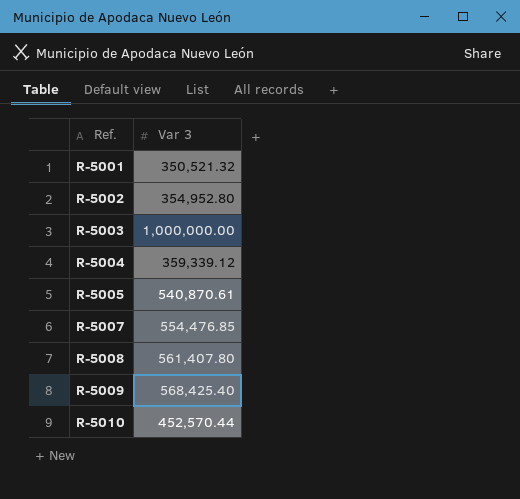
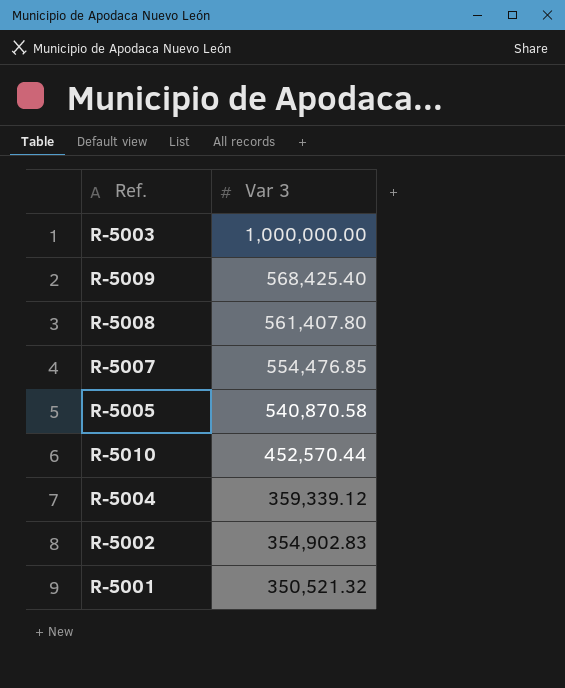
row order: Ref. ascending -> Var 3 descending
R-5005 | Var 3: 540,870.61 -> 540,870.58
R-5002 | Var 3: 354,952.80 -> 354,902.83

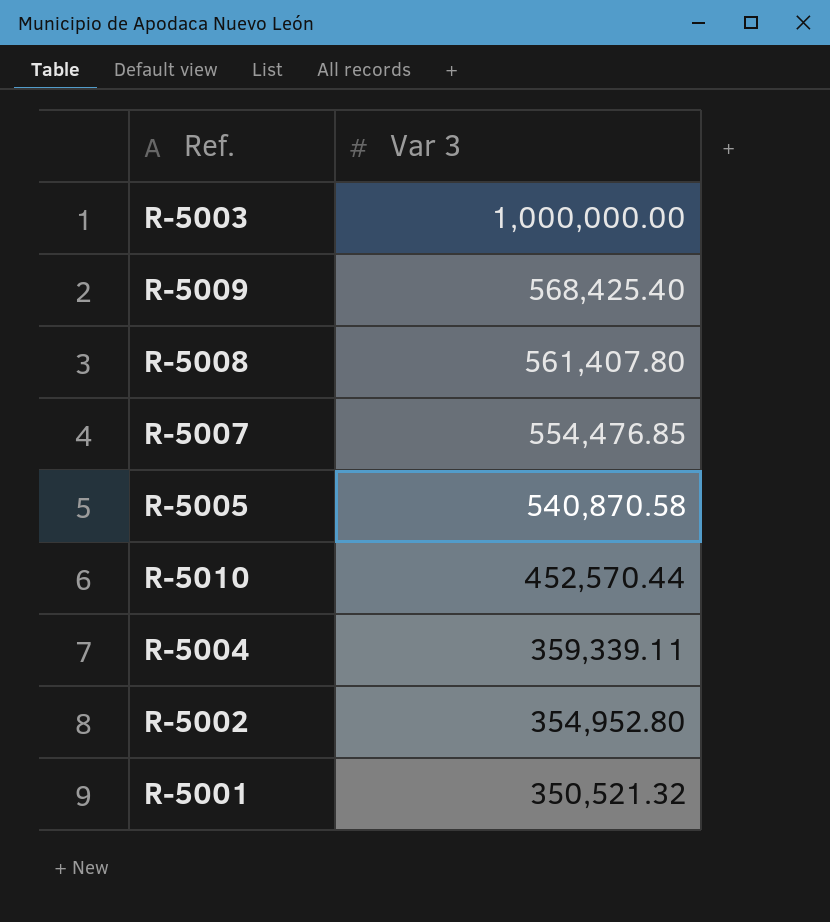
R-5004 | Var 3: 359,339.12 -> 359,339.11
R-5002 | Var 3: 354,902.83 -> 354,952.80

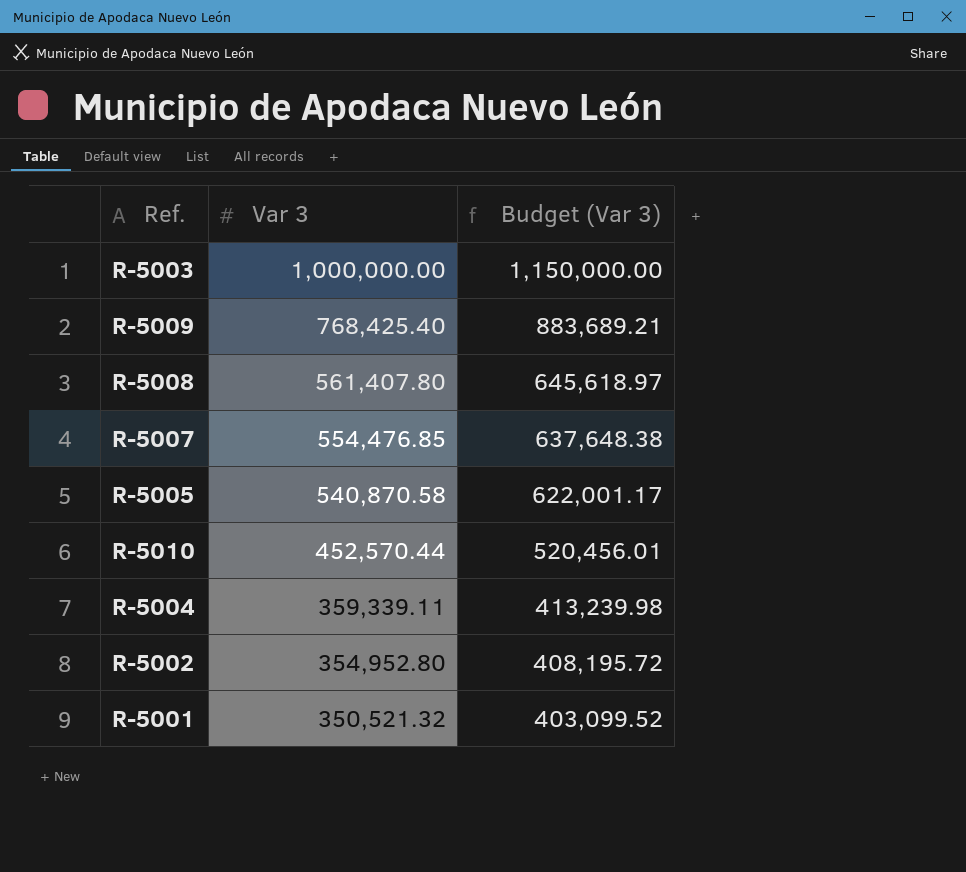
column Budget (Var 3) | formula: none -> [Var 3] * 1.15
R-5009 | Var 3: 568,425.40 -> 768,425.40

